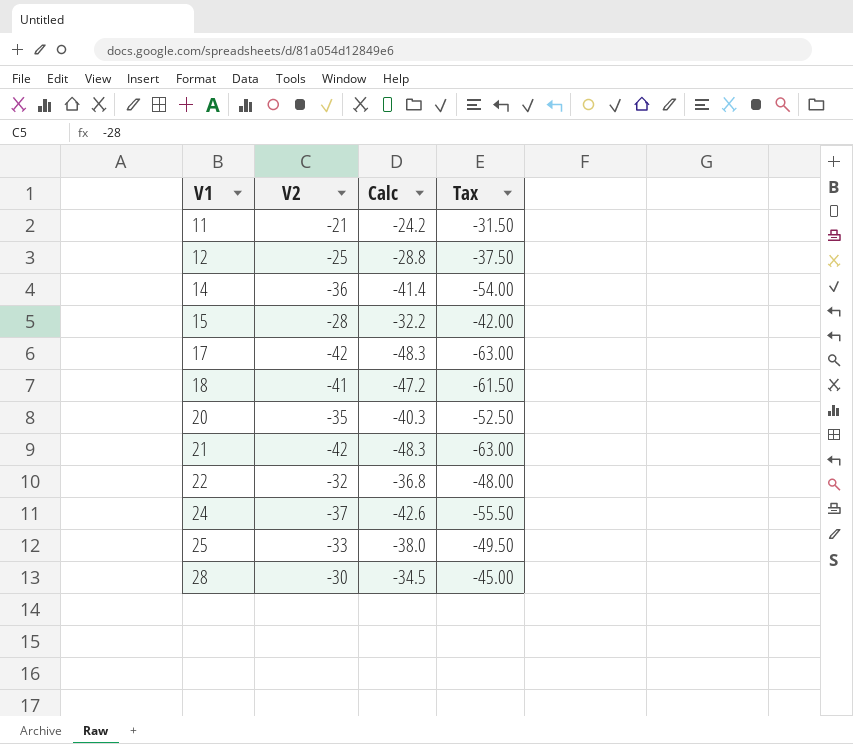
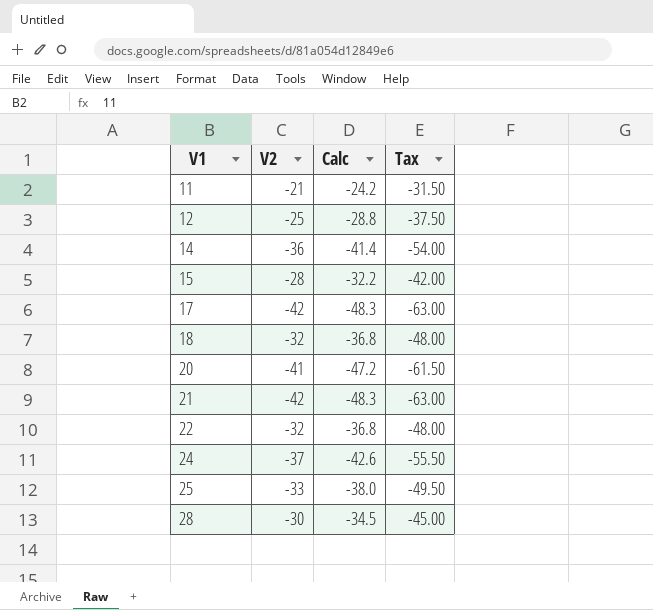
18 | V2: -41 -> -32
18 | Calc: -47.2 -> -36.8
18 | Tax: -61.50 -> -48.00
20 | V2: -35 -> -41
20 | Calc: -40.3 -> -47.2
20 | Tax: -52.50 -> -61.50

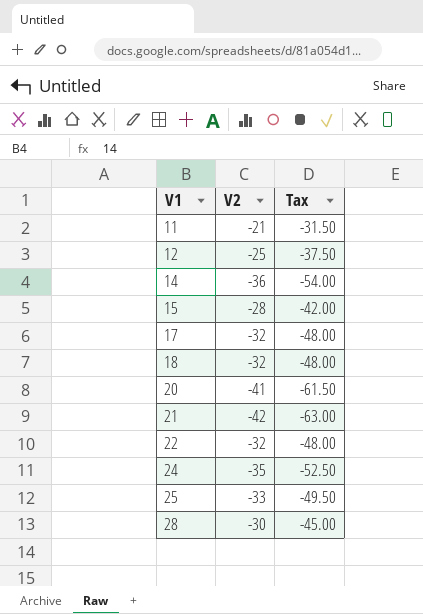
column Calc | formula: [V2] * 1.15 -> none
17 | V2: -42 -> -32
17 | Tax: -63.00 -> -48.00
24 | V2: -37 -> -35
24 | Tax: -55.50 -> -52.50

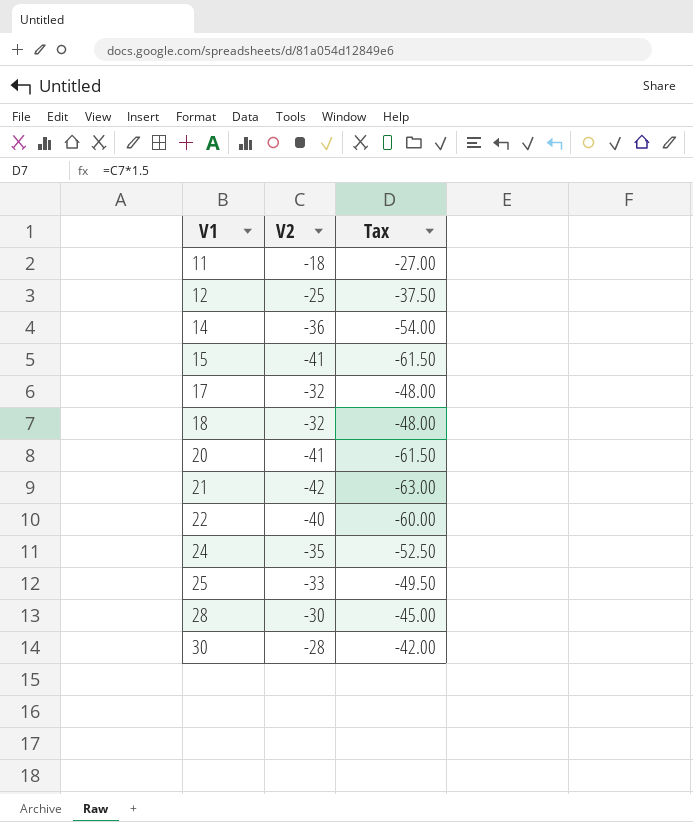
11 | V2: -21 -> -18
11 | Tax: -31.50 -> -27.00
15 | V2: -28 -> -41
15 | Tax: -42.00 -> -61.50
22 | V2: -32 -> -40
22 | Tax: -48.00 -> -60.00
row 30: none -> -28 | -42.00

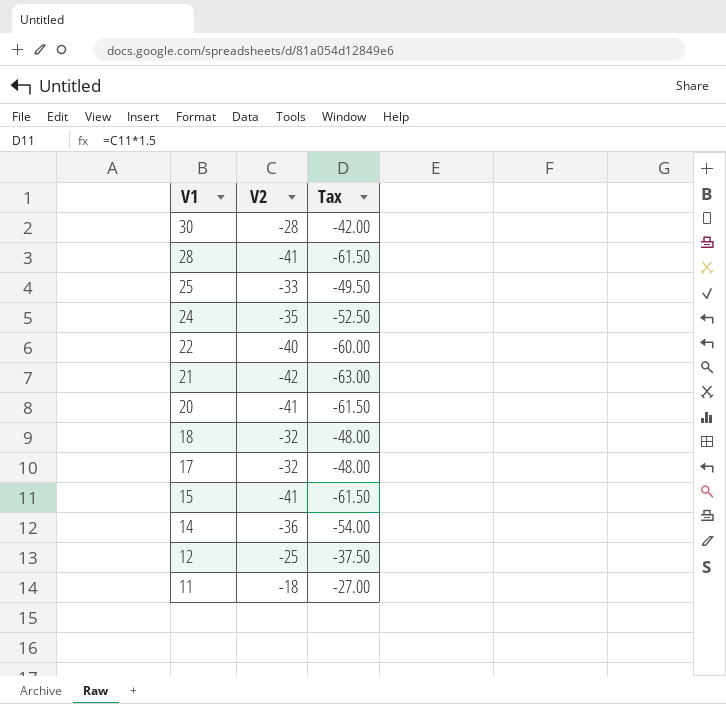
row order: V1 ascending -> V1 descending
28 | V2: -30 -> -41
28 | Tax: -45.00 -> -61.50

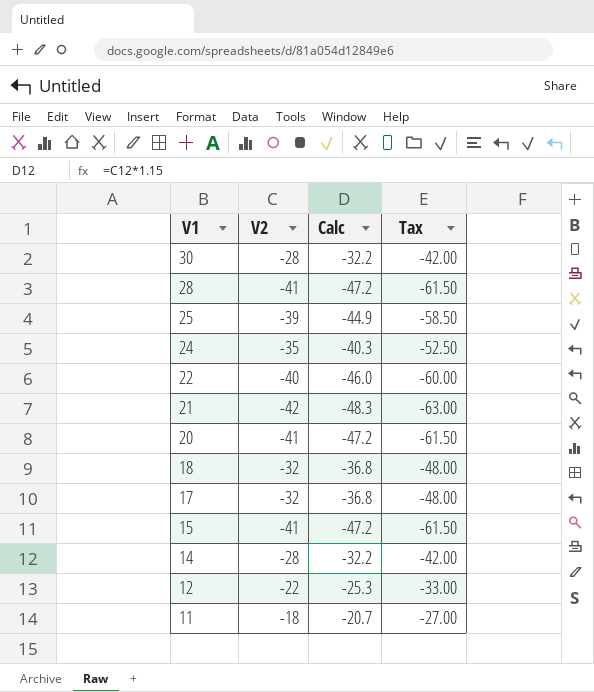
column Calc | formula: none -> [V2] * 1.15
25 | V2: -33 -> -39
25 | Tax: -49.50 -> -58.50
14 | V2: -36 -> -28
14 | Tax: -54.00 -> -42.00
12 | V2: -25 -> -22
12 | Tax: -37.50 -> -33.00

